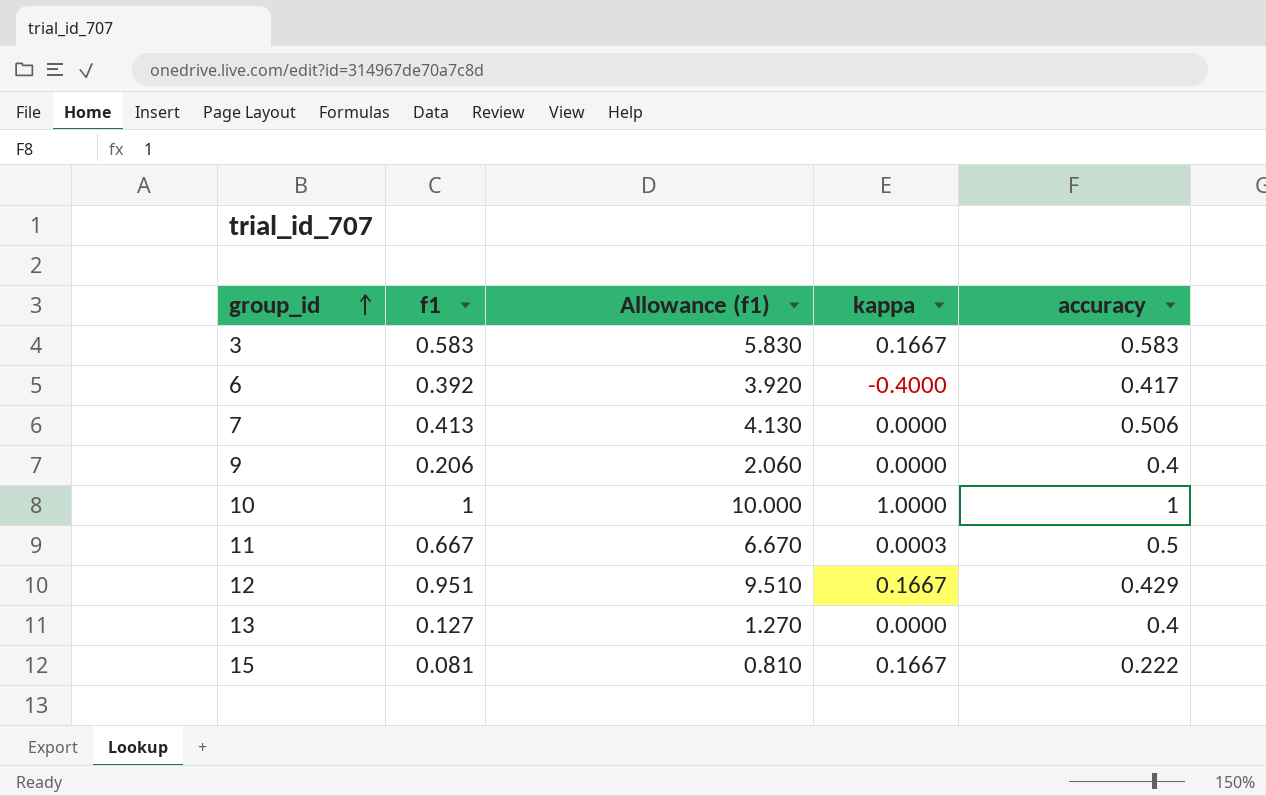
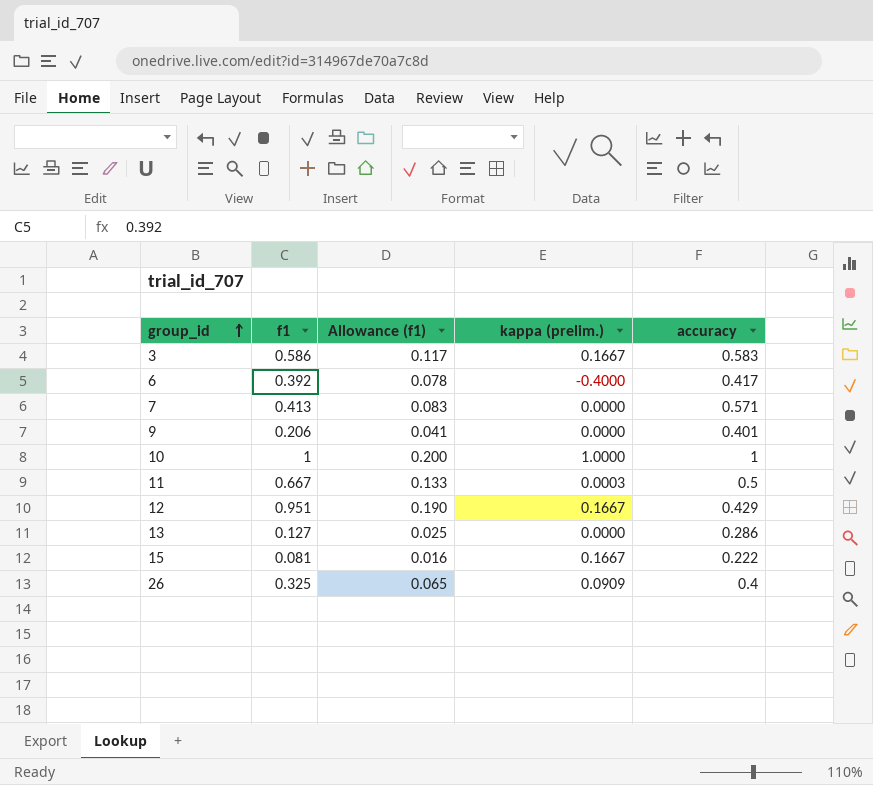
column Allowance (f1) | formula: [f1] * 10 -> [f1] * 0.2
column name: kappa -> kappa (prelim.)
3 | f1: 0.583 -> 0.586
7 | accuracy: 0.506 -> 0.571
9 | accuracy: 0.4 -> 0.401
13 | accuracy: 0.4 -> 0.286
row 26: none -> 0.325 | 0.065 | 0.0909 | 0.4

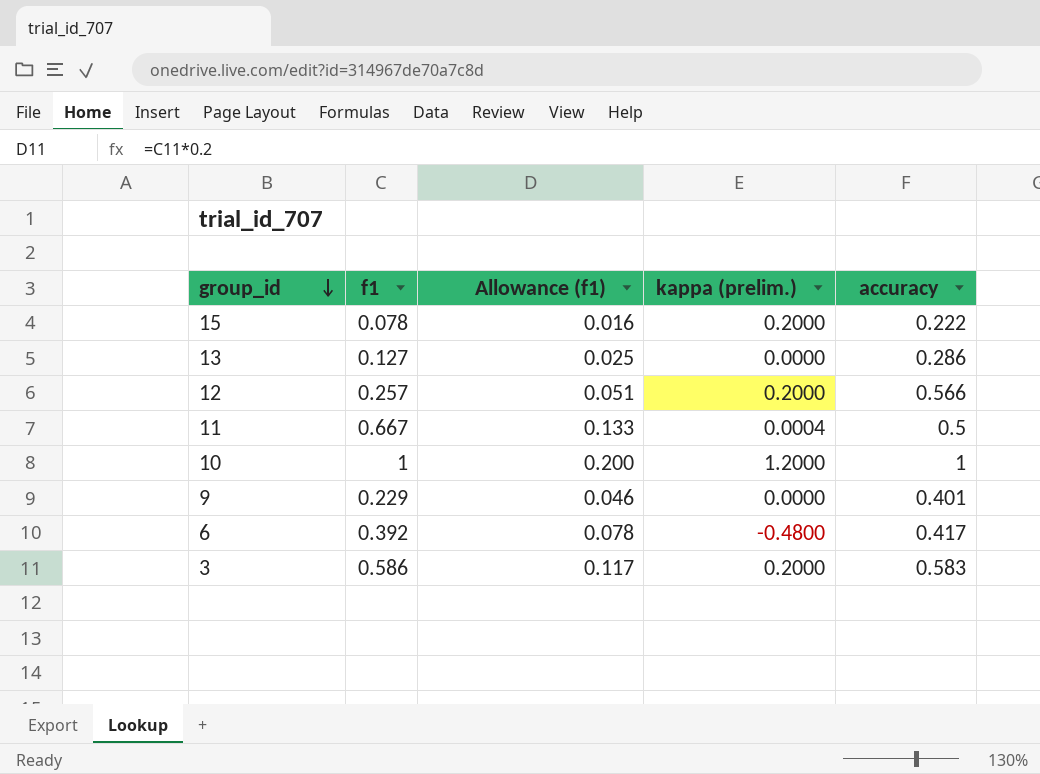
row order: group_id ascending -> group_id descending
row 7: 0.413 | 0.083 | 0.0000 | 0.571 -> none
row 26: 0.325 | 0.065 | 0.0909 | 0.4 -> none
15 | f1: 0.081 -> 0.078
15 | kappa (prelim.): 0.1667 -> 0.2000
12 | f1: 0.951 -> 0.257
12 | Allowance (f1): 0.190 -> 0.051
12 | kappa (prelim.): 0.1667 -> 0.2000
12 | accuracy: 0.429 -> 0.566
11 | kappa (prelim.): 0.0003 -> 0.0004
10 | kappa (prelim.): 1.0000 -> 1.2000
9 | f1: 0.206 -> 0.229
9 | Allowance (f1): 0.041 -> 0.046
6 | kappa (prelim.): -0.4000 -> -0.4800
3 | kappa (prelim.): 0.1667 -> 0.2000

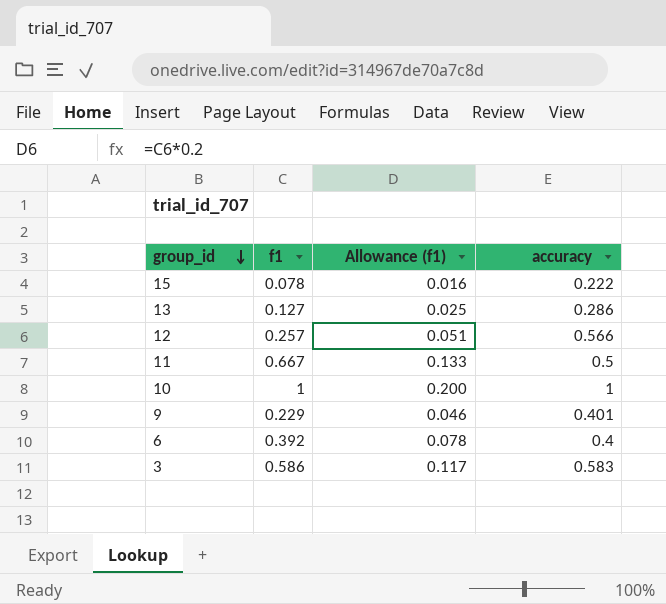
column kappa (prelim.) | position: 4 -> none
6 | accuracy: 0.417 -> 0.4

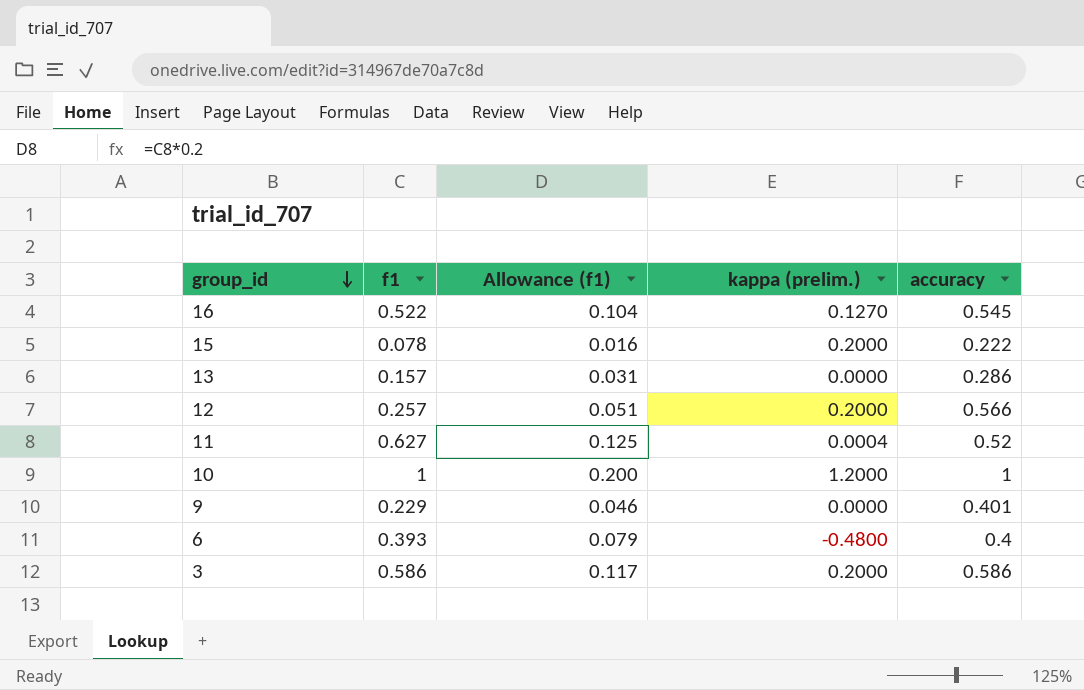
column kappa (prelim.) | position: none -> 4
row 16: none -> 0.522 | 0.104 | 0.1270 | 0.545
13 | f1: 0.127 -> 0.157
13 | Allowance (f1): 0.025 -> 0.031
11 | f1: 0.667 -> 0.627
11 | Allowance (f1): 0.133 -> 0.125
11 | accuracy: 0.5 -> 0.52
6 | f1: 0.392 -> 0.393
6 | Allowance (f1): 0.078 -> 0.079
3 | accuracy: 0.583 -> 0.586

